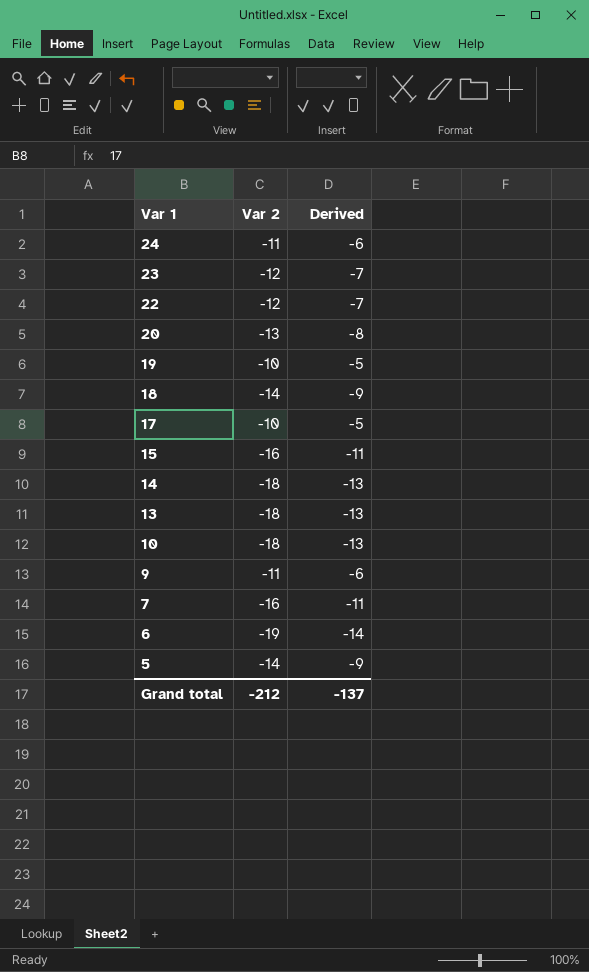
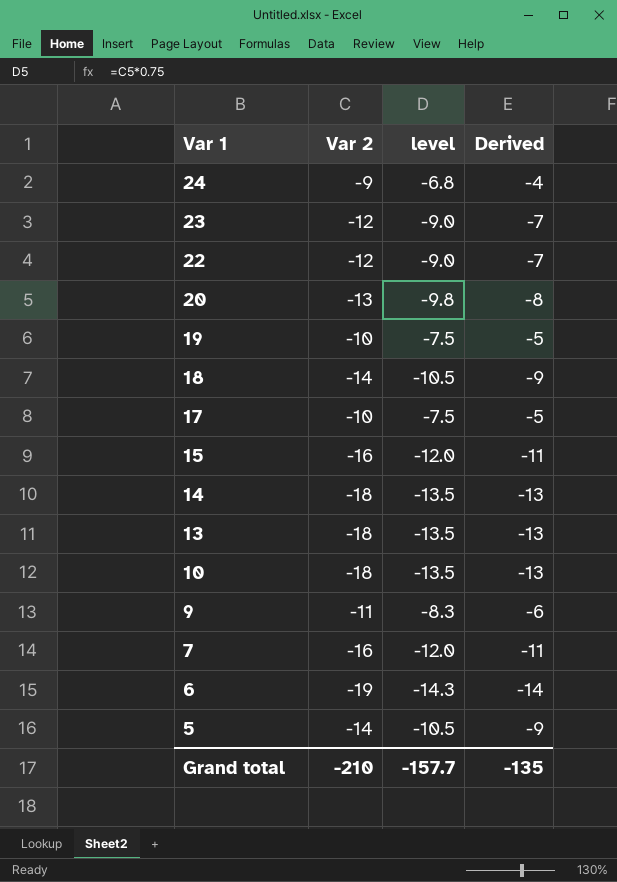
column level | formula: none -> [Var 2] * 0.75
24 | Var 2: -11 -> -9
24 | Derived: -6 -> -4
Grand total | Var 2: -212 -> -210
Grand total | Derived: -137 -> -135

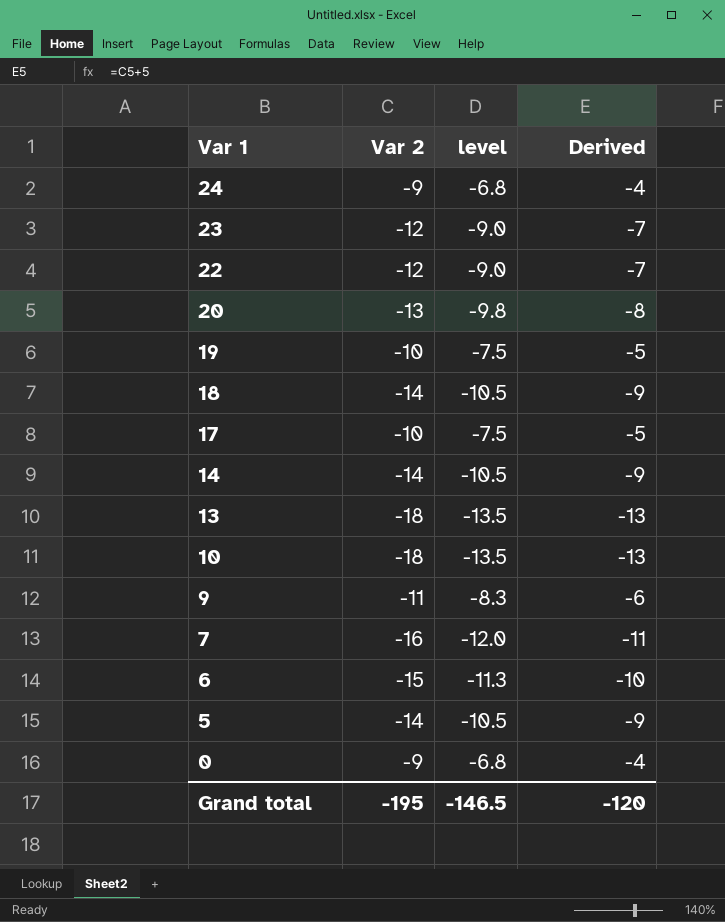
row 15: -16 | -12.0 | -11 -> none
14 | Var 2: -18 -> -14
14 | level: -13.5 -> -10.5
14 | Derived: -13 -> -9
6 | Var 2: -19 -> -15
6 | level: -14.3 -> -11.3
6 | Derived: -14 -> -10
row 0: none -> -9 | -6.8 | -4
Grand total | Var 2: -210 -> -195
Grand total | level: -157.7 -> -146.5
Grand total | Derived: -135 -> -120

